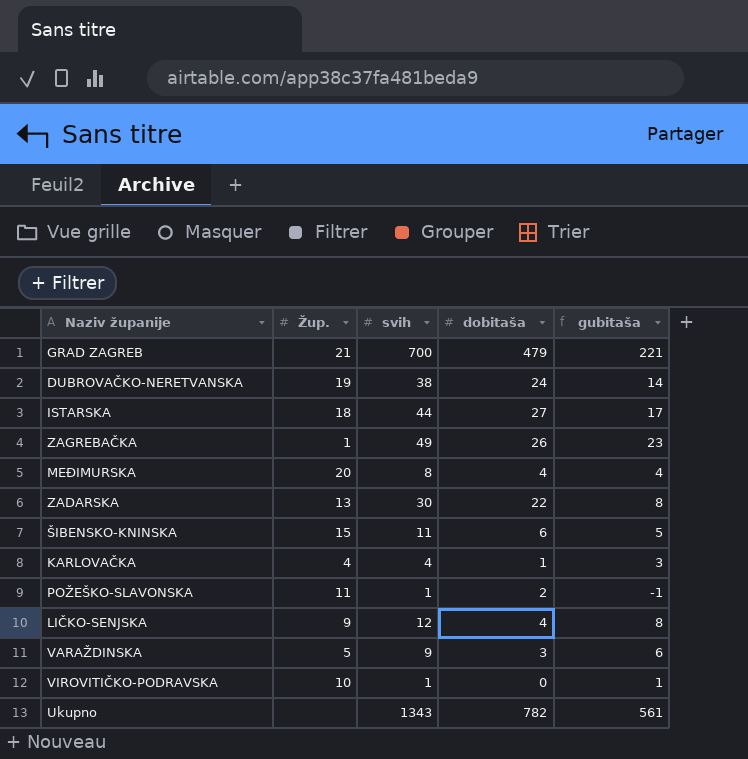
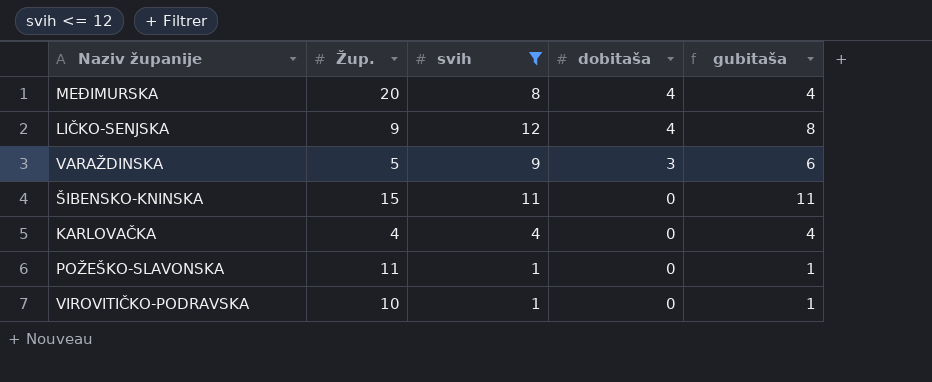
filter: none -> svih <= 12
row order: none -> dobitaša descending
ŠIBENSKO-KNINSKA | dobitaša: 6 -> 0
ŠIBENSKO-KNINSKA | gubitaša: 5 -> 11
KARLOVAČKA | dobitaša: 1 -> 0
KARLOVAČKA | gubitaša: 3 -> 4
POŽEŠKO-SLAVONSKA | dobitaša: 2 -> 0
POŽEŠKO-SLAVONSKA | gubitaša: -1 -> 1

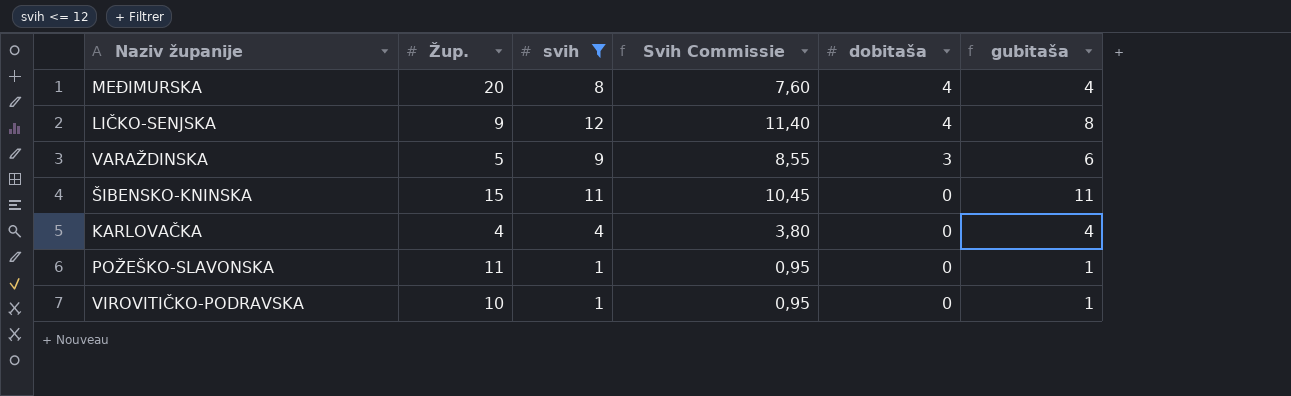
column Svih Commissie | formula: none -> [svih] * 0,95

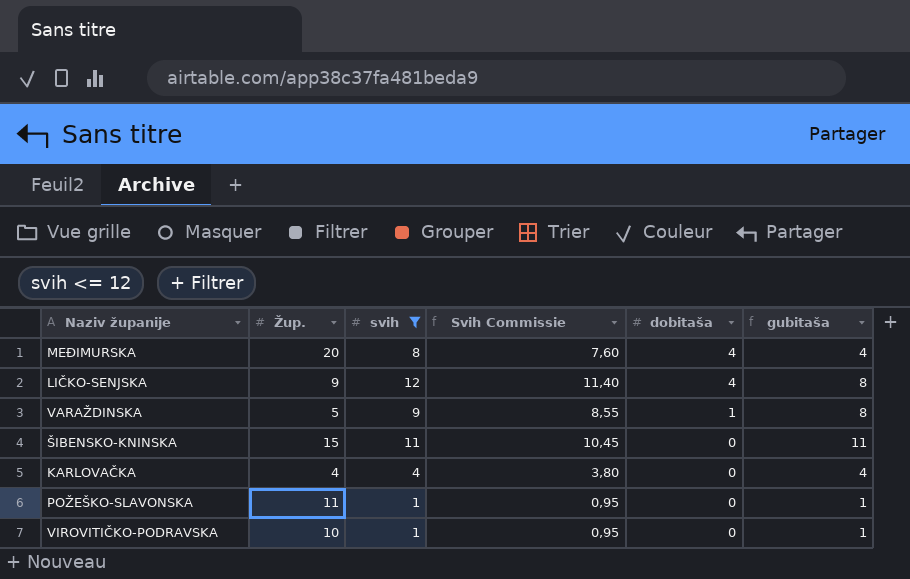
VARAŽDINSKA | dobitaša: 3 -> 1
VARAŽDINSKA | gubitaša: 6 -> 8

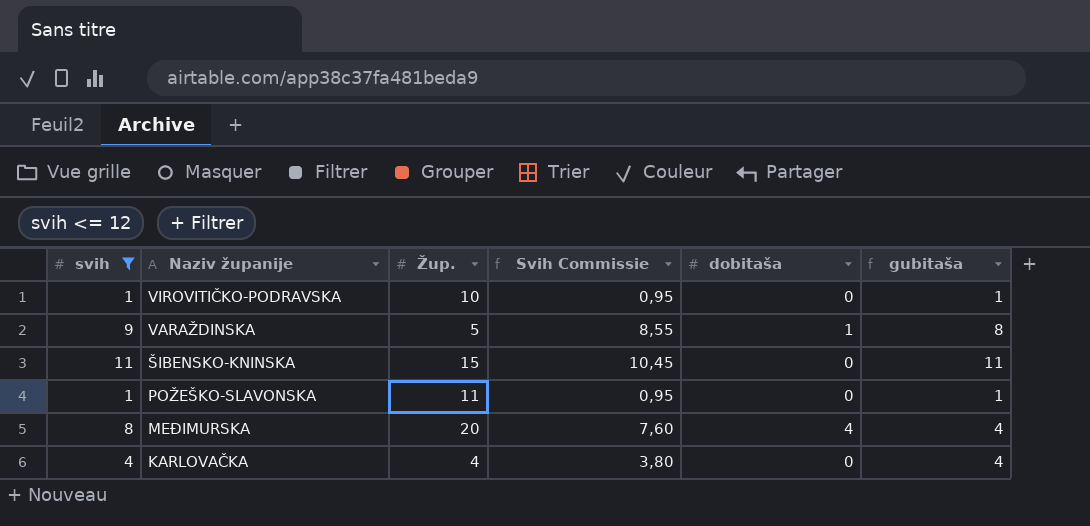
row order: dobitaša descending -> Naziv županije descending
column svih | position: 3 -> 1
row LIČKO-SENJSKA: 9 | 12 | 11,40 | 4 | 8 -> none

